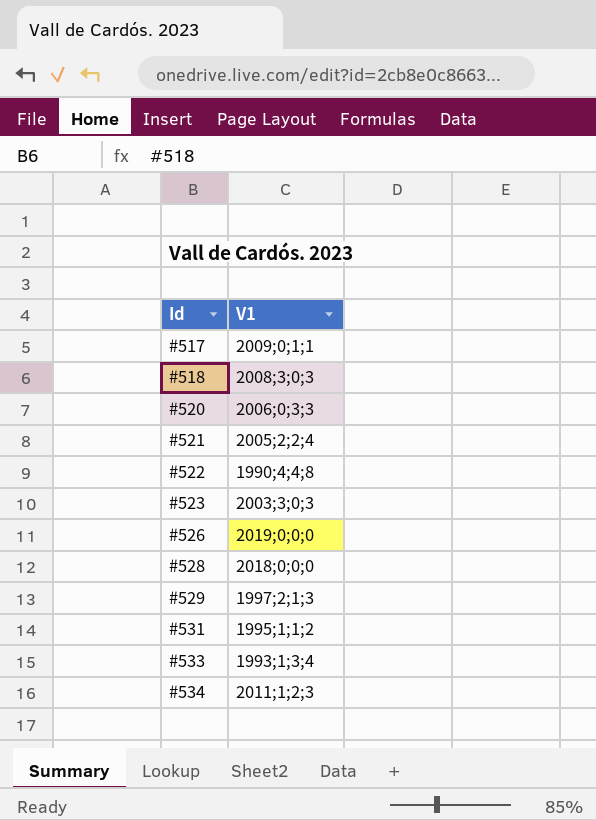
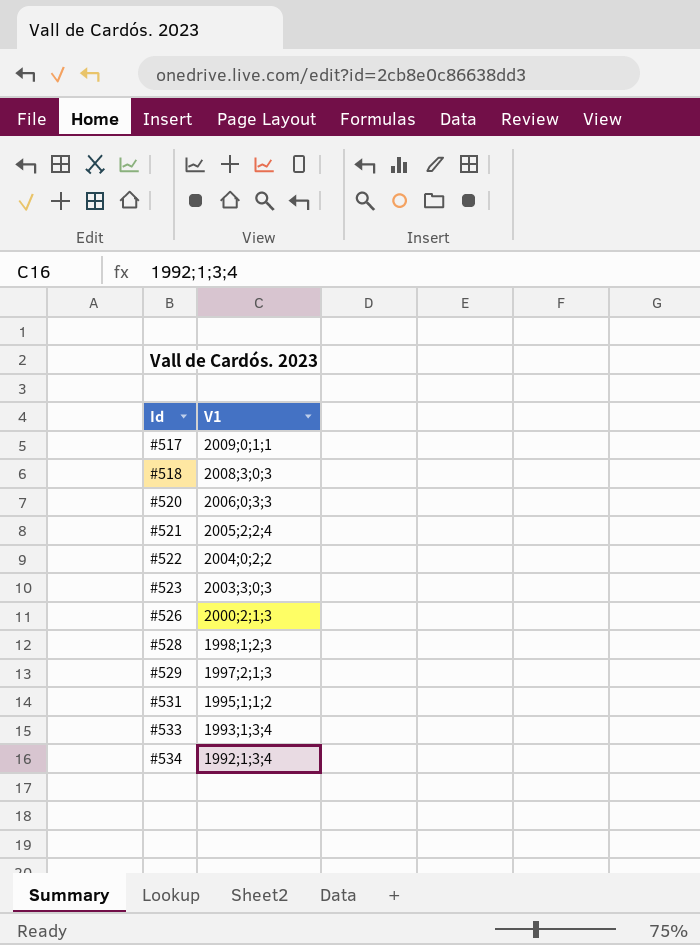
#522 | V1: 1990;4;4;8 -> 2004;0;2;2
#526 | V1: 2019;0;0;0 -> 2000;2;1;3
#528 | V1: 2018;0;0;0 -> 1998;1;2;3
#534 | V1: 2011;1;2;3 -> 1992;1;3;4

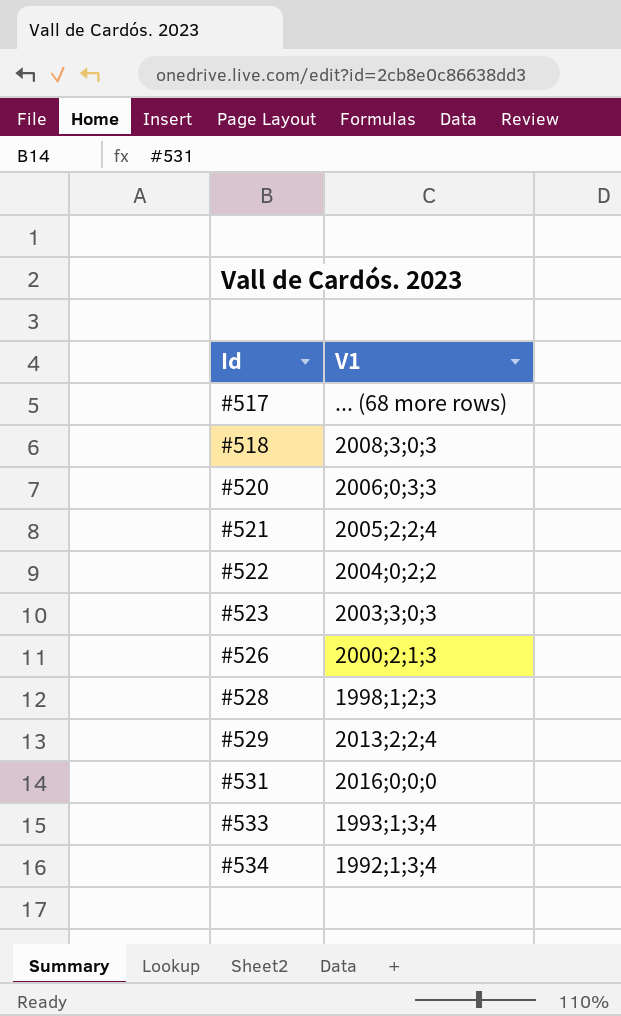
#517 | V1: 2009;0;1;1 -> ... (68 more rows)
#529 | V1: 1997;2;1;3 -> 2013;2;2;4
#531 | V1: 1995;1;1;2 -> 2016;0;0;0

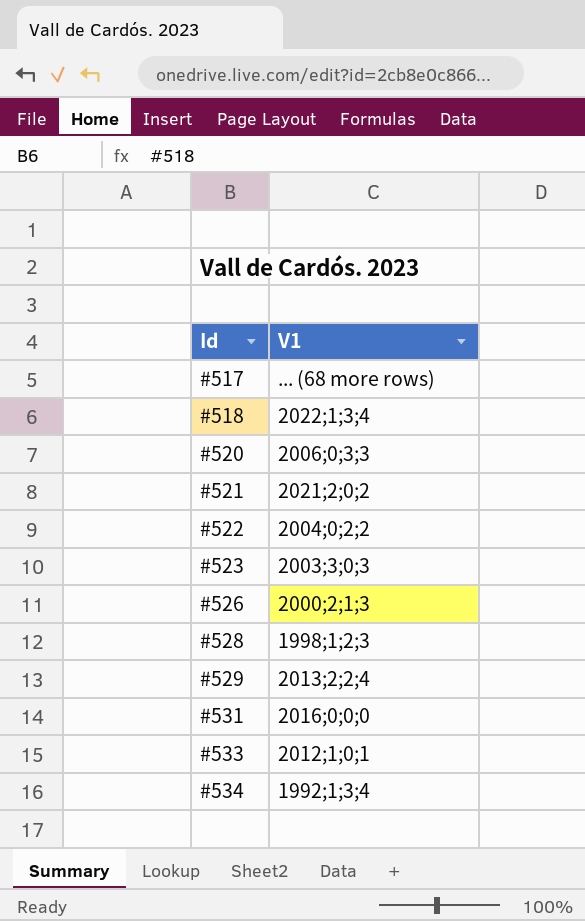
#518 | V1: 2008;3;0;3 -> 2022;1;3;4
#521 | V1: 2005;2;2;4 -> 2021;2;0;2
#533 | V1: 1993;1;3;4 -> 2012;1;0;1

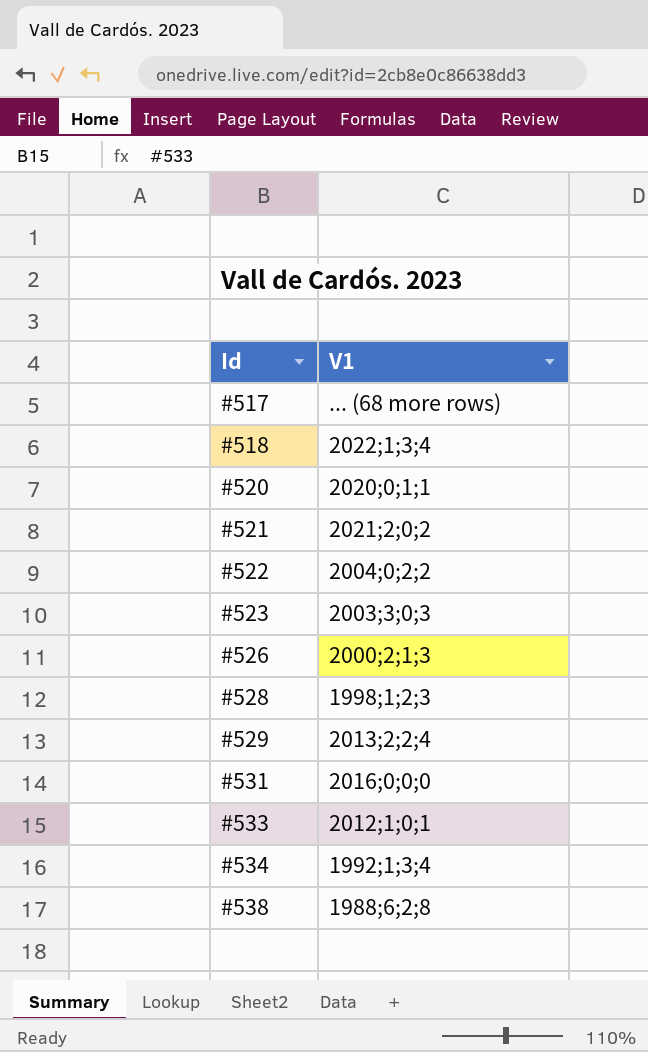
#520 | V1: 2006;0;3;3 -> 2020;0;1;1
row #538: none -> 1988;6;2;8

